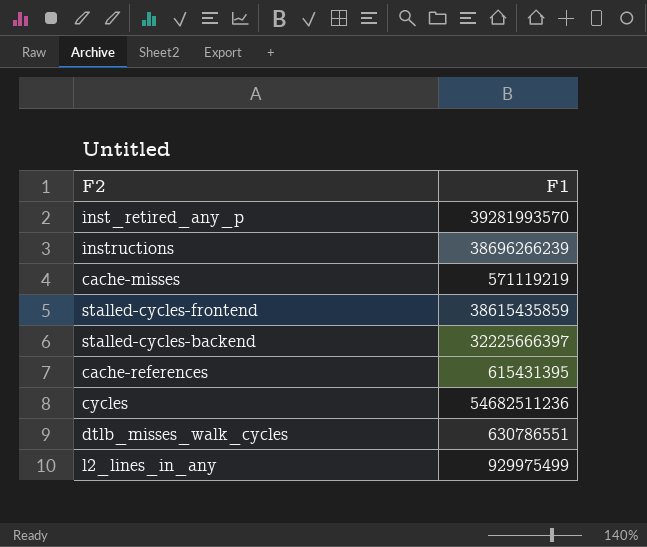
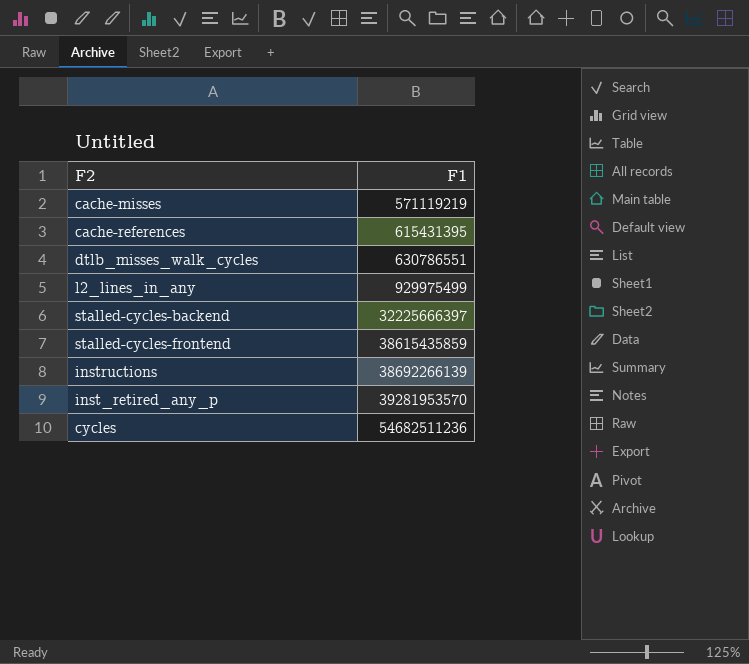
row order: none -> F1 ascending
instructions | F1: 38696266239 -> 38692266139
inst_retired_any_p | F1: 39281993570 -> 39281953570

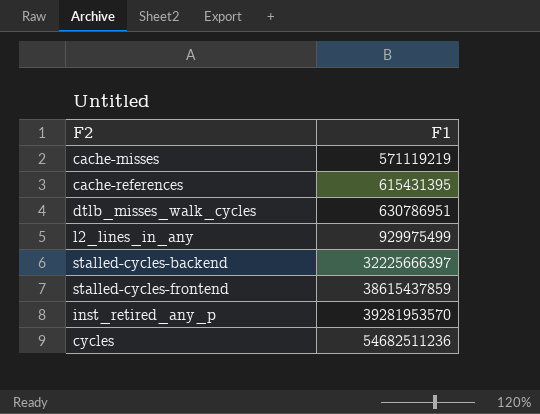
row instructions: 38692266139 -> none
dtlb_misses_walk_cycles | F1: 630786551 -> 630786951
stalled-cycles-frontend | F1: 38615435859 -> 38615437859

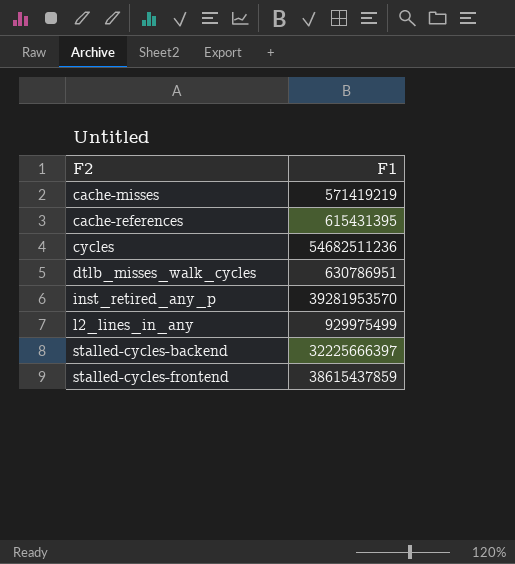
row order: F1 ascending -> F2 ascending
cache-misses | F1: 571119219 -> 571419219

